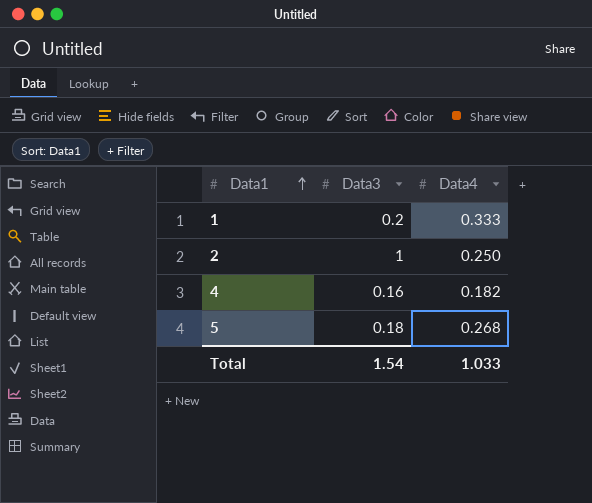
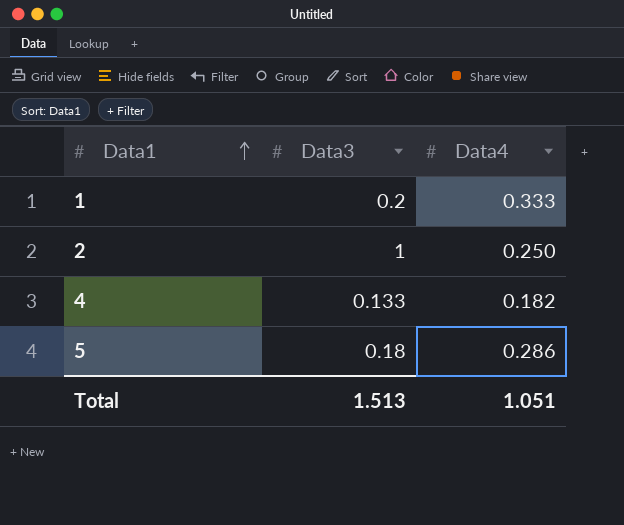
4 | Data3: 0.16 -> 0.133
5 | Data4: 0.268 -> 0.286
Total | Data3: 1.54 -> 1.513
Total | Data4: 1.033 -> 1.051

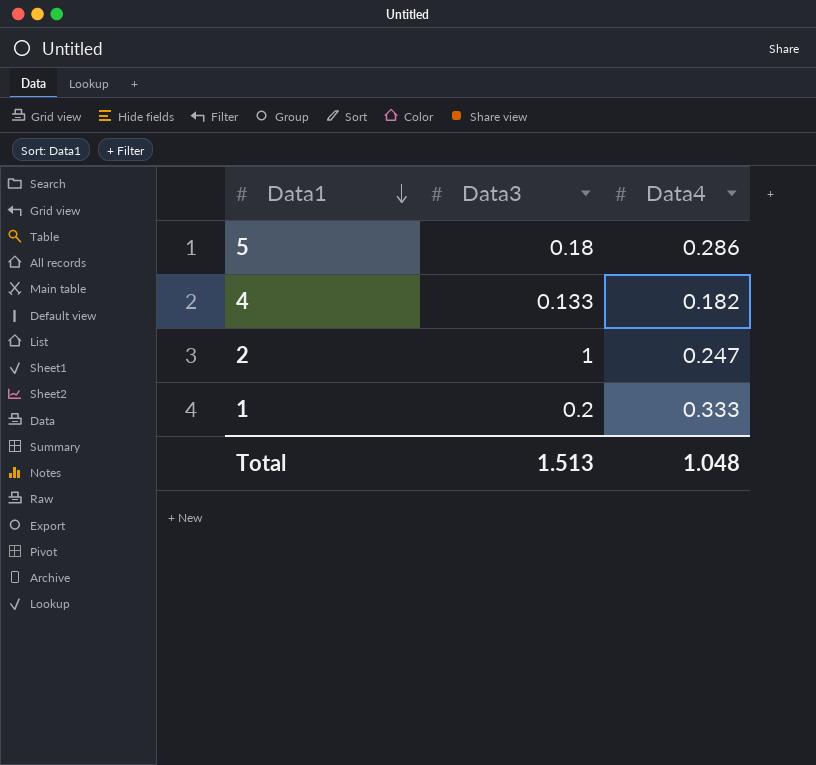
row order: Data1 ascending -> Data1 descending
2 | Data4: 0.250 -> 0.247
Total | Data4: 1.051 -> 1.048

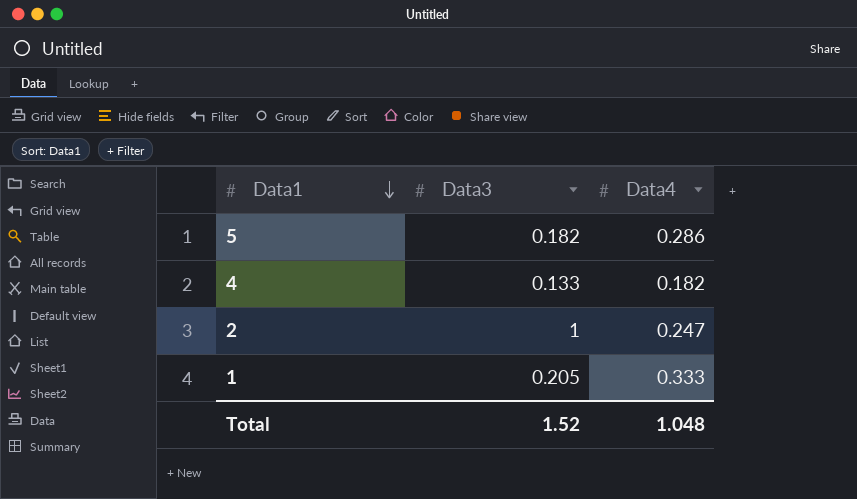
5 | Data3: 0.18 -> 0.182
1 | Data3: 0.2 -> 0.205
Total | Data3: 1.513 -> 1.52

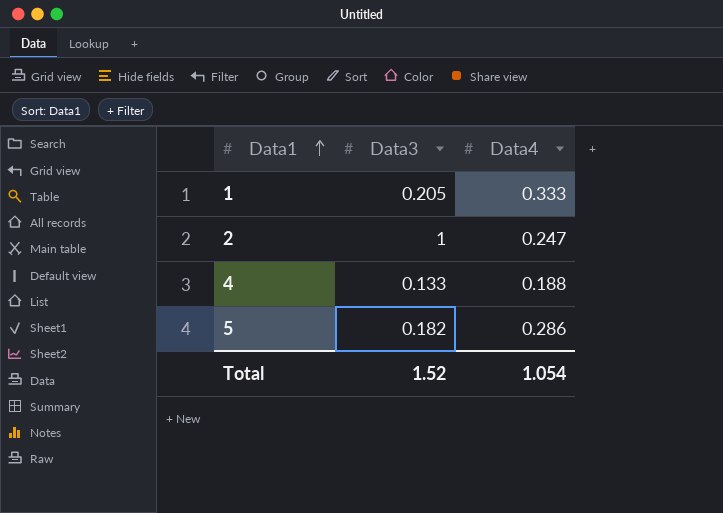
row order: Data1 descending -> Data1 ascending
4 | Data4: 0.182 -> 0.188
Total | Data4: 1.048 -> 1.054

